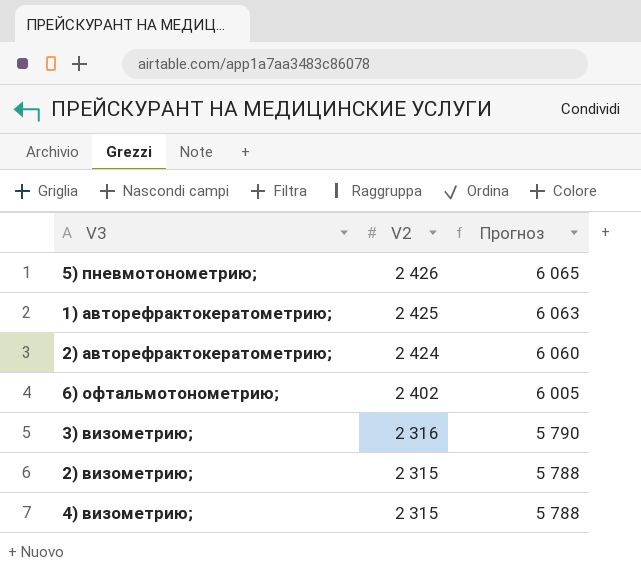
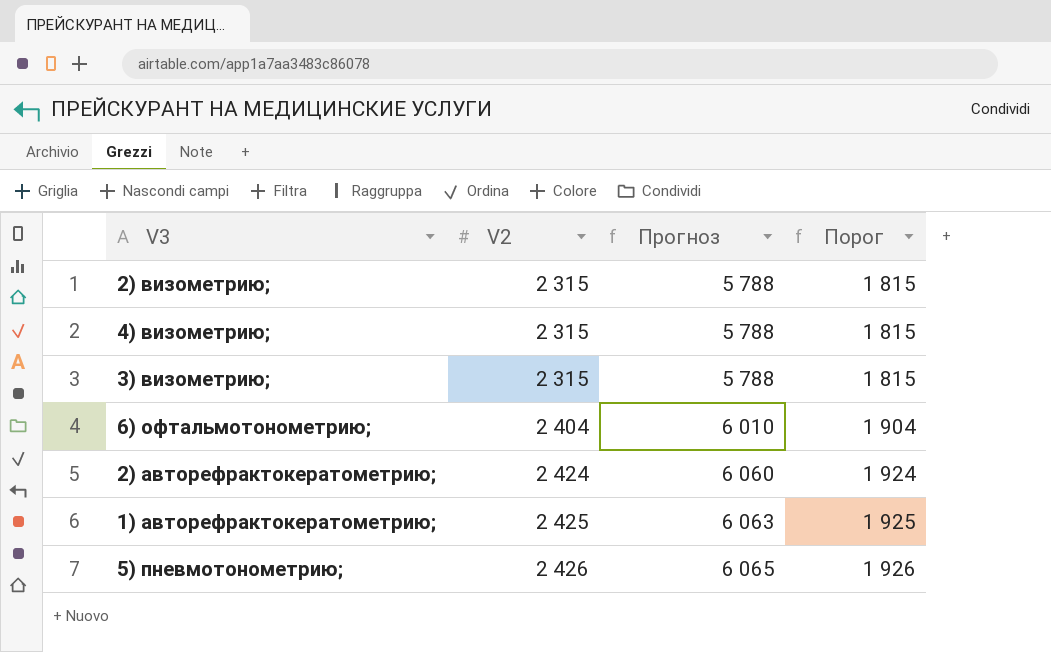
row order: V2 descending -> V2 ascending
column Порог | formula: none -> [V2] - 500
3) визометрию; | V2: 2 316 -> 2 315
3) визометрию; | Прогноз: 5 790 -> 5 788
6) офтальмотонометрию; | V2: 2 402 -> 2 404
6) офтальмотонометрию; | Прогноз: 6 005 -> 6 010

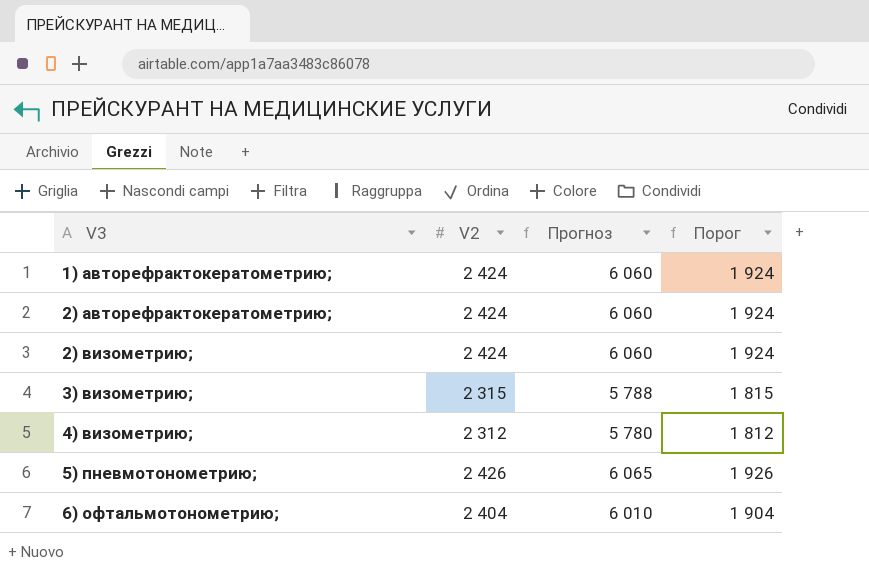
row order: V2 ascending -> V3 ascending
1) авторефрактокератометрию; | V2: 2 425 -> 2 424
1) авторефрактокератометрию; | Прогноз: 6 063 -> 6 060
1) авторефрактокератометрию; | Порог: 1 925 -> 1 924
2) визометрию; | V2: 2 315 -> 2 424
2) визометрию; | Прогноз: 5 788 -> 6 060
2) визометрию; | Порог: 1 815 -> 1 924
4) визометрию; | V2: 2 315 -> 2 312
4) визометрию; | Прогноз: 5 788 -> 5 780
4) визометрию; | Порог: 1 815 -> 1 812

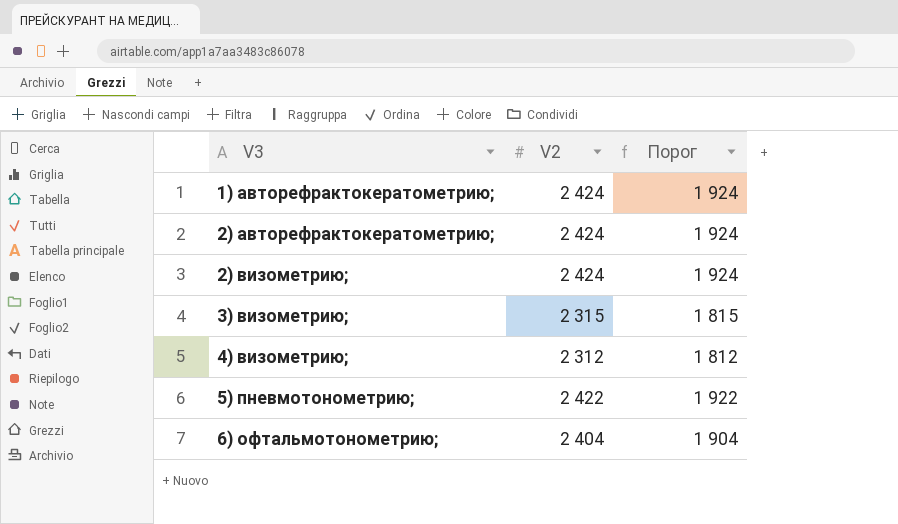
column Прогноз | formula: [V2] * 2,5 -> none
5) пневмотонометрию; | V2: 2 426 -> 2 422
5) пневмотонометрию; | Порог: 1 926 -> 1 922

